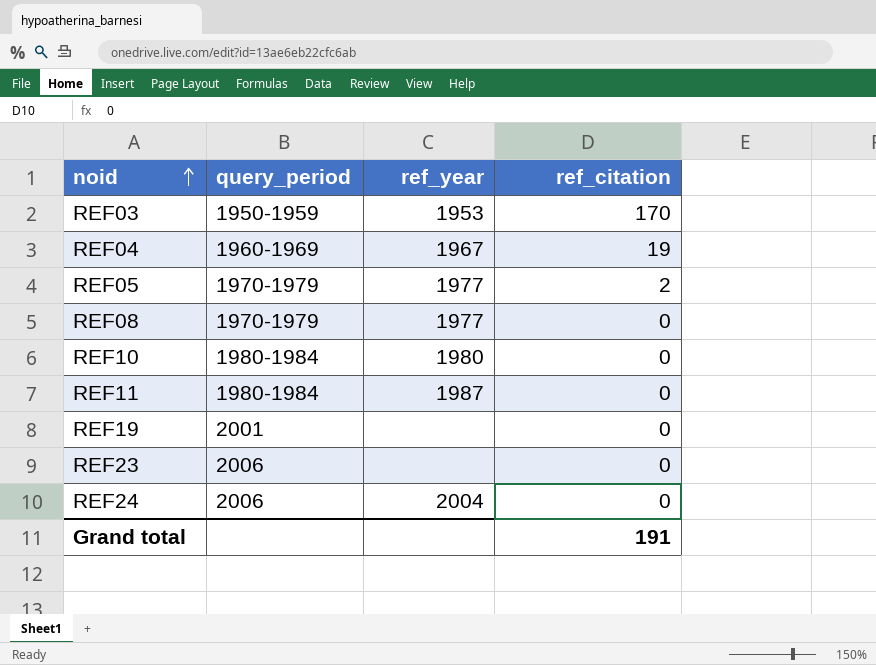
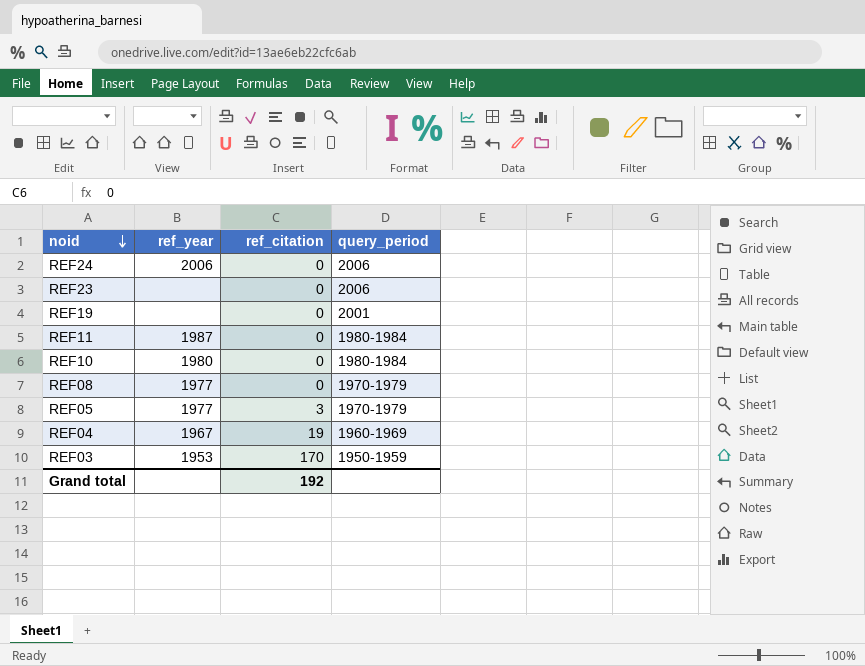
row order: noid ascending -> noid descending
column query_period | position: 2 -> 4
REF24 | ref_year: 2004 -> 2006
REF05 | ref_citation: 2 -> 3
Grand total | ref_citation: 191 -> 192

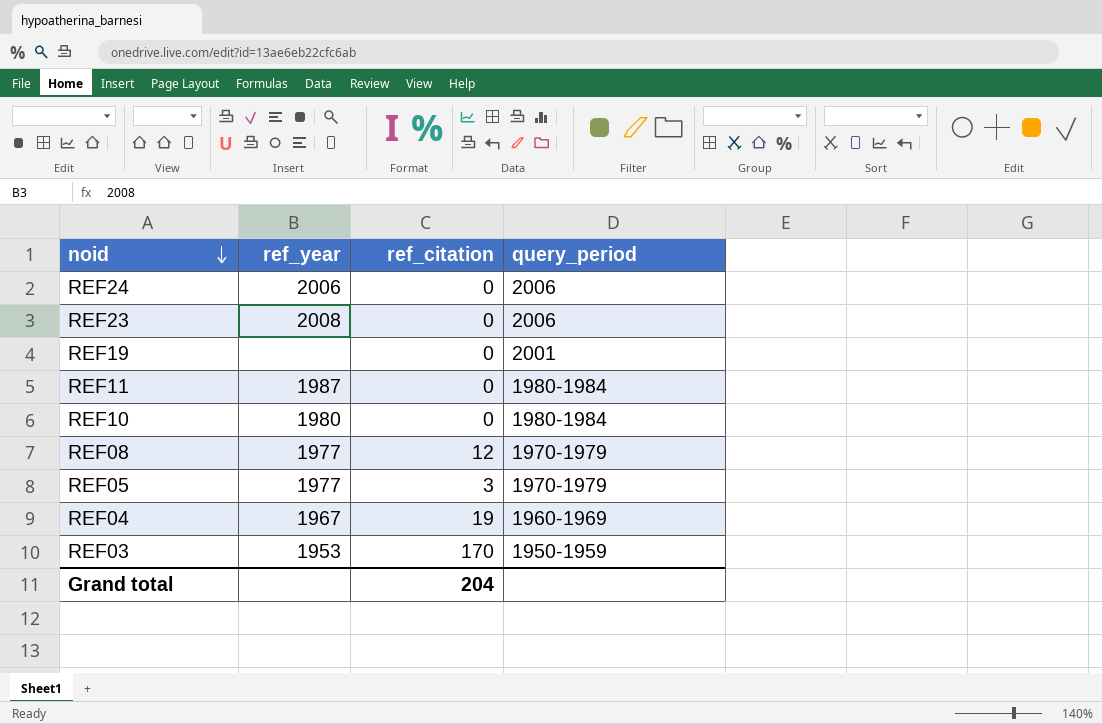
REF23 | ref_year: none -> 2008
REF08 | ref_citation: 0 -> 12
Grand total | ref_citation: 192 -> 204

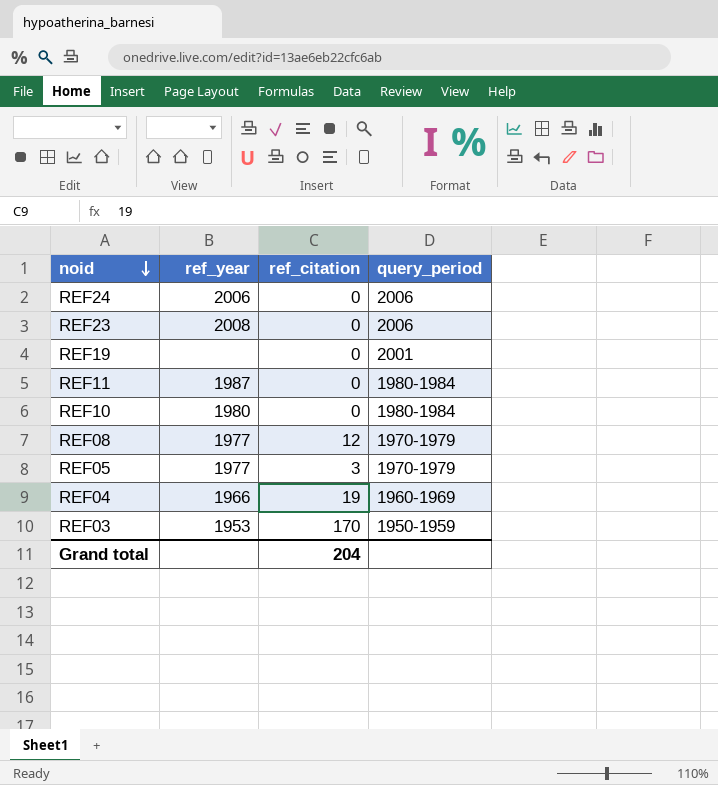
REF04 | ref_year: 1967 -> 1966

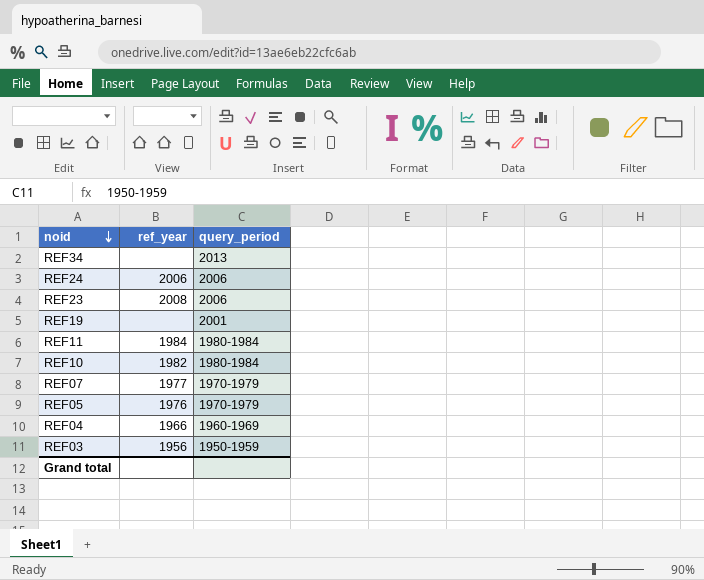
column ref_citation | position: 3 -> none
row REF08: 1977 | 12 | 1970-1979 -> none
row REF34: none -> none | 2013
REF11 | ref_year: 1987 -> 1984
REF10 | ref_year: 1980 -> 1982
row REF07: none -> 1977 | 1970-1979
REF05 | ref_year: 1977 -> 1976
REF03 | ref_year: 1953 -> 1956

